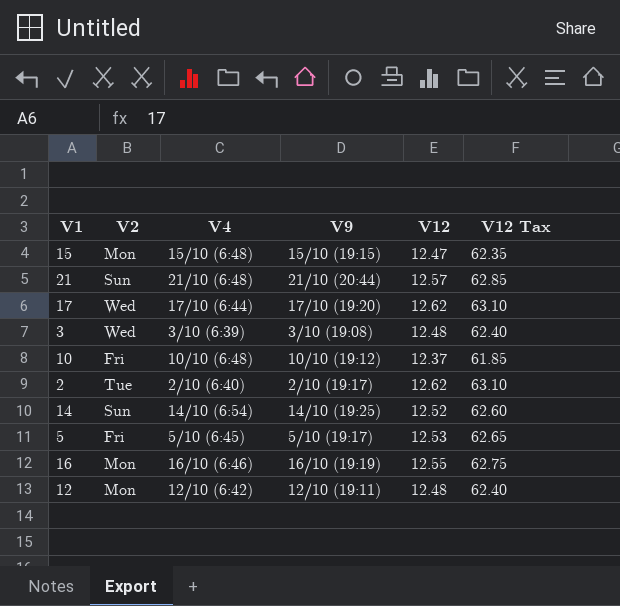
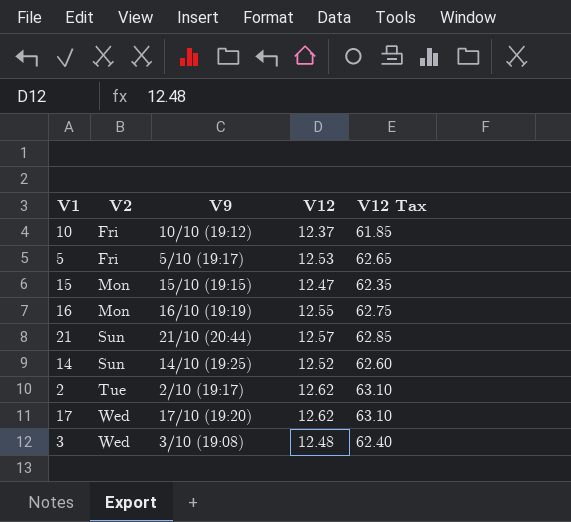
row order: none -> V2 ascending
column V4 | position: 3 -> none
row 12: Mon | 12/10 (6:42) | 12/10 (19:11) | 12.48 | 62.40 -> none

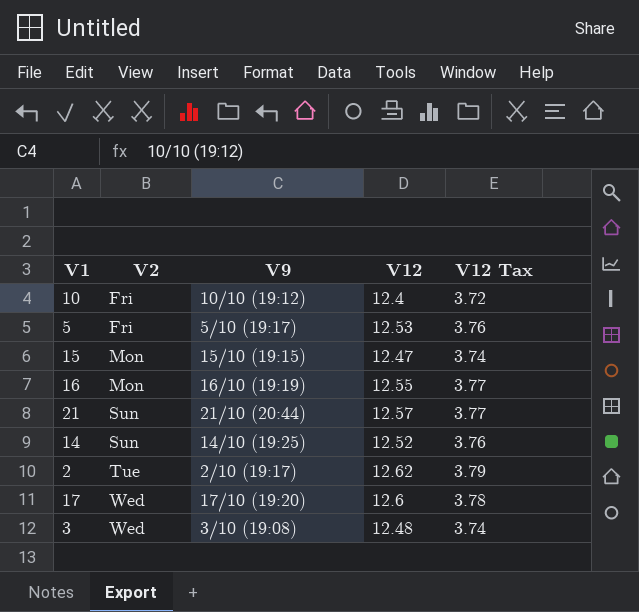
column V12 Tax | formula: [V12] * 5 -> [V12] * 0.3
10 | V12: 12.37 -> 12.4
17 | V12: 12.62 -> 12.6

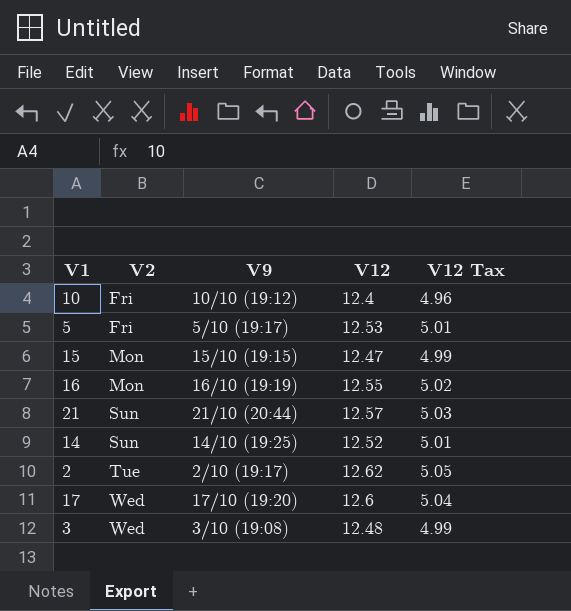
column V12 Tax | formula: [V12] * 0.3 -> [V12] * 0.4

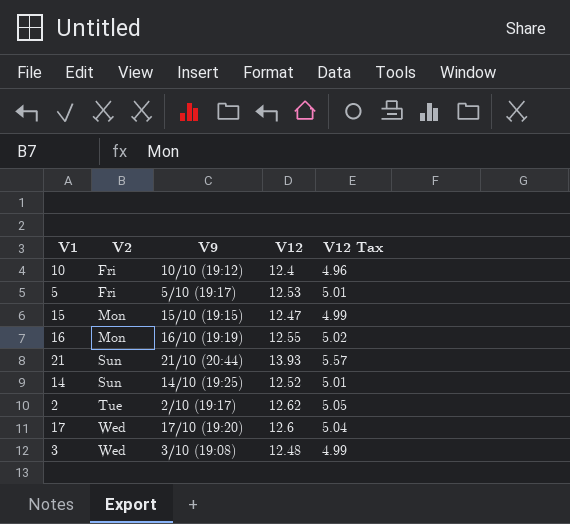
21 | V12: 12.57 -> 13.93
21 | V12 Tax: 5.03 -> 5.57

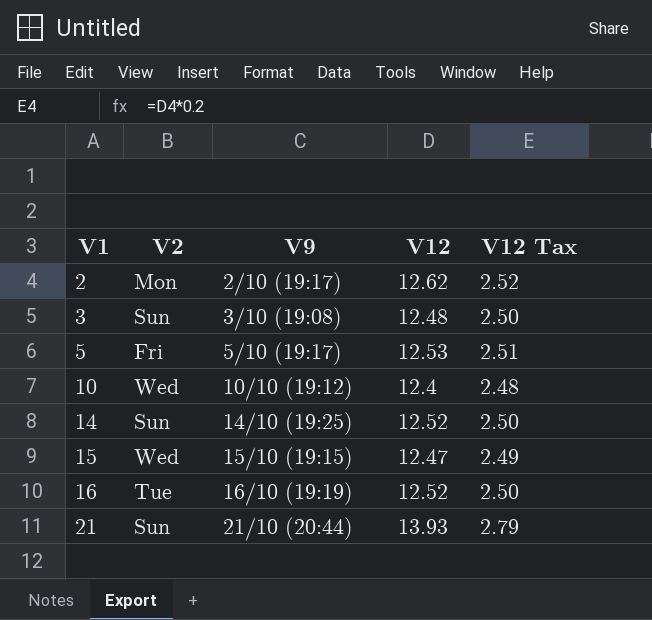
row order: V2 ascending -> V1 ascending
column V12 Tax | formula: [V12] * 0.4 -> [V12] * 0.2
row 17: Wed | 17/10 (19:20) | 12.6 | 5.04 -> none
2 | V2: Tue -> Mon
3 | V2: Wed -> Sun
10 | V2: Fri -> Wed
15 | V2: Mon -> Wed
16 | V2: Mon -> Tue
16 | V12: 12.55 -> 12.52

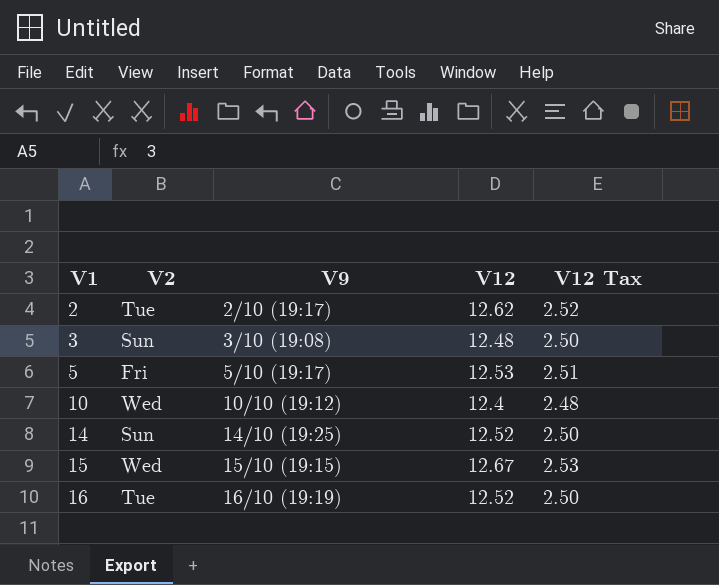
row 21: Sun | 21/10 (20:44) | 13.93 | 2.79 -> none
2 | V2: Mon -> Tue
15 | V12: 12.47 -> 12.67
15 | V12 Tax: 2.49 -> 2.53

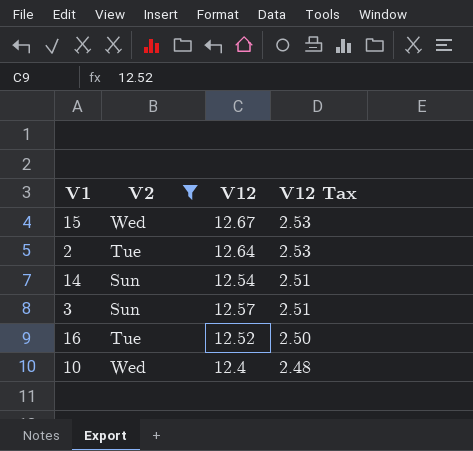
filter: none -> V2 != Fri
row order: V1 ascending -> V12 Tax descending
column V9 | position: 3 -> none
2 | V12: 12.62 -> 12.64
2 | V12 Tax: 2.52 -> 2.53
14 | V12: 12.52 -> 12.54
14 | V12 Tax: 2.50 -> 2.51
3 | V12: 12.48 -> 12.57
3 | V12 Tax: 2.50 -> 2.51

